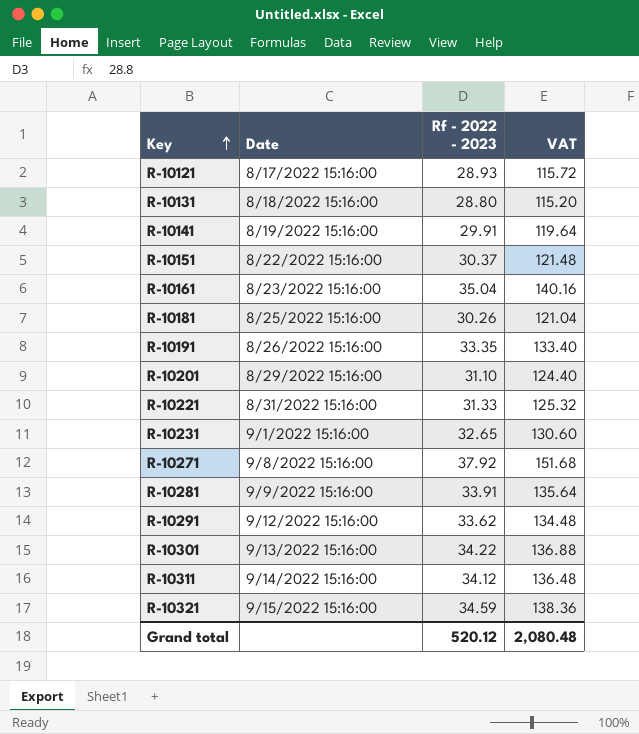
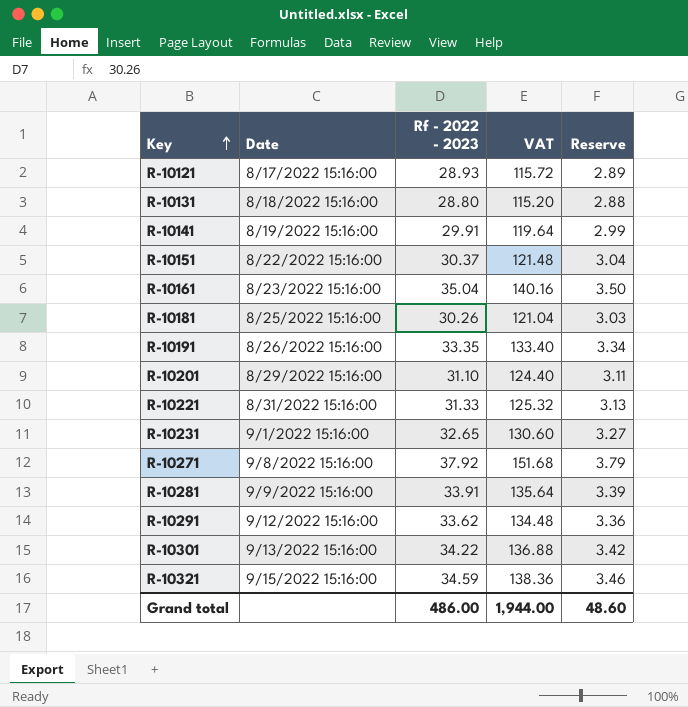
column Reserve | formula: none -> [Rf - 2022 - 2023] * 0.1
row R-10311: 9/14/2022 15:16:00 | 34.12 | 136.48 -> none
Grand total | Rf - 2022 - 2023: 520.12 -> 486.00
Grand total | VAT: 2,080.48 -> 1,944.00

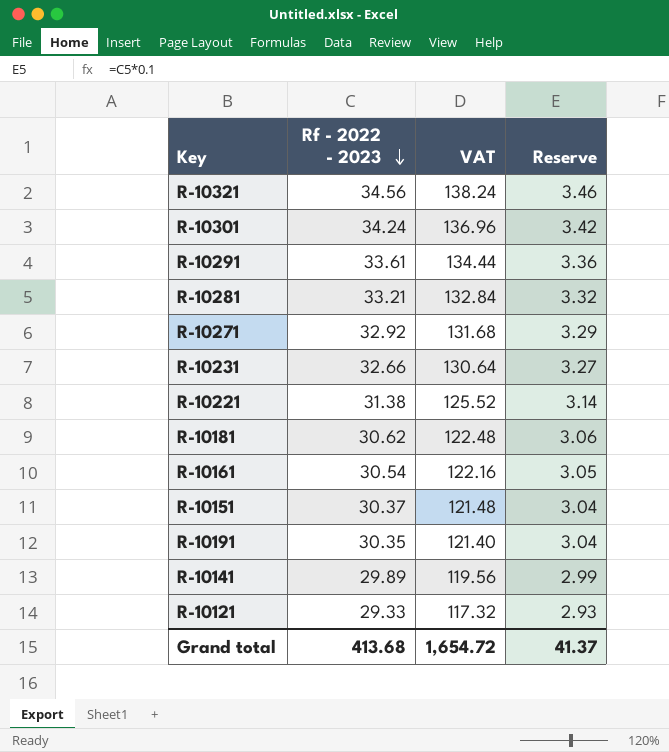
row order: Key ascending -> Rf - 2022 - 2023 descending
column Date | position: 2 -> none
row R-10131: 8/18/2022 15:16:00 | 28.80 | 115.20 | 2.88 -> none
row R-10201: 8/29/2022 15:16:00 | 31.10 | 124.40 | 3.11 -> none
R-10321 | Rf - 2022 - 2023: 34.59 -> 34.56
R-10321 | VAT: 138.36 -> 138.24
R-10301 | Rf - 2022 - 2023: 34.22 -> 34.24
R-10301 | VAT: 136.88 -> 136.96
R-10291 | Rf - 2022 - 2023: 33.62 -> 33.61
R-10291 | VAT: 134.48 -> 134.44
R-10281 | Rf - 2022 - 2023: 33.91 -> 33.21
R-10281 | VAT: 135.64 -> 132.84
R-10281 | Reserve: 3.39 -> 3.32
R-10271 | Rf - 2022 - 2023: 37.92 -> 32.92
R-10271 | VAT: 151.68 -> 131.68
R-10271 | Reserve: 3.79 -> 3.29
R-10231 | Rf - 2022 - 2023: 32.65 -> 32.66
R-10231 | VAT: 130.60 -> 130.64
R-10221 | Rf - 2022 - 2023: 31.33 -> 31.38
R-10221 | VAT: 125.32 -> 125.52
R-10221 | Reserve: 3.13 -> 3.14
R-10181 | Rf - 2022 - 2023: 30.26 -> 30.62
R-10181 | VAT: 121.04 -> 122.48
R-10181 | Reserve: 3.03 -> 3.06
R-10161 | Rf - 2022 - 2023: 35.04 -> 30.54
R-10161 | VAT: 140.16 -> 122.16
R-10161 | Reserve: 3.50 -> 3.05
R-10191 | Rf - 2022 - 2023: 33.35 -> 30.35
R-10191 | VAT: 133.40 -> 121.40
R-10191 | Reserve: 3.34 -> 3.04
R-10141 | Rf - 2022 - 2023: 29.91 -> 29.89
R-10141 | VAT: 119.64 -> 119.56
R-10121 | Rf - 2022 - 2023: 28.93 -> 29.33
R-10121 | VAT: 115.72 -> 117.32
R-10121 | Reserve: 2.89 -> 2.93
Grand total | Rf - 2022 - 2023: 486.00 -> 413.68
Grand total | VAT: 1,944.00 -> 1,654.72
Grand total | Reserve: 48.60 -> 41.37

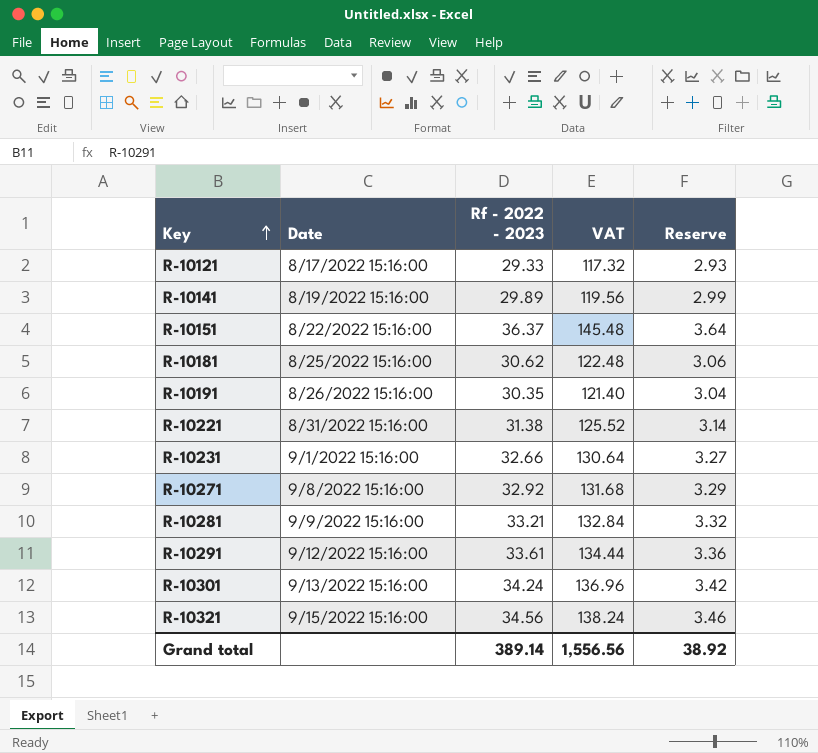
row order: Rf - 2022 - 2023 descending -> Key ascending
column Date | position: none -> 2
row R-10161: 30.54 | 122.16 | 3.05 -> none
R-10151 | Rf - 2022 - 2023: 30.37 -> 36.37
R-10151 | VAT: 121.48 -> 145.48
R-10151 | Reserve: 3.04 -> 3.64
Grand total | Rf - 2022 - 2023: 413.68 -> 389.14
Grand total | VAT: 1,654.72 -> 1,556.56
Grand total | Reserve: 41.37 -> 38.92

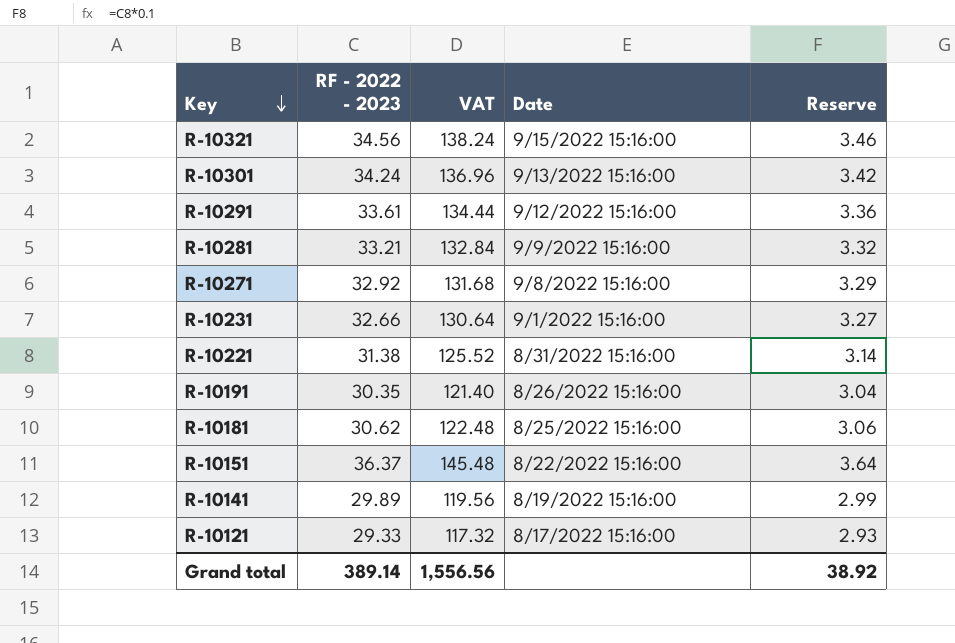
row order: Key ascending -> Key descending
column name: Rf - 2022 - 2023 -> RF - 2022 - 2023
column Date | position: 2 -> 4

